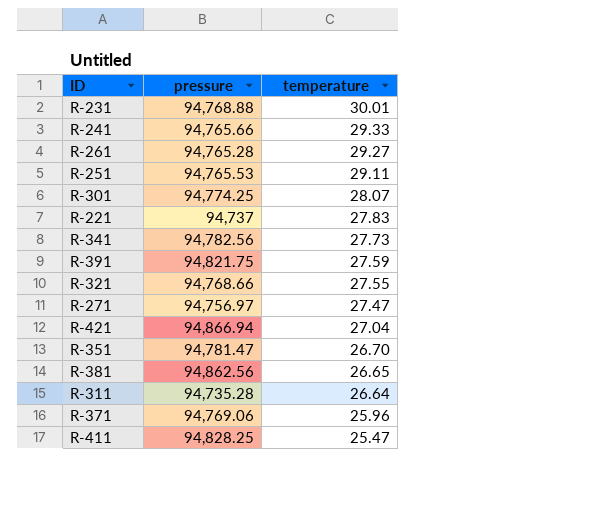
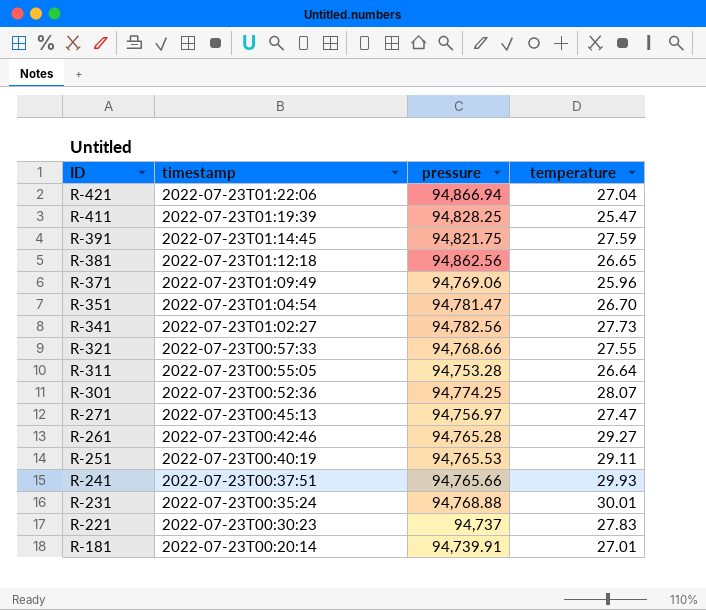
row order: temperature descending -> ID descending
column timestamp | position: none -> 2
R-311 | pressure: 94,735.28 -> 94,753.28
R-241 | temperature: 29.33 -> 29.93
row R-181: none -> 2022-07-23T00:20:14 | 94,739.91 | 27.01

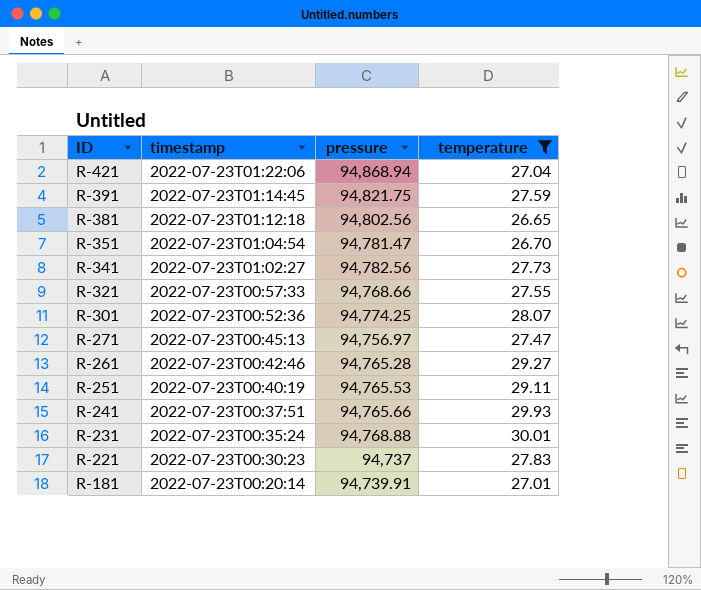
filter: none -> temperature >= 26.65
R-421 | pressure: 94,866.94 -> 94,868.94
R-381 | pressure: 94,862.56 -> 94,802.56

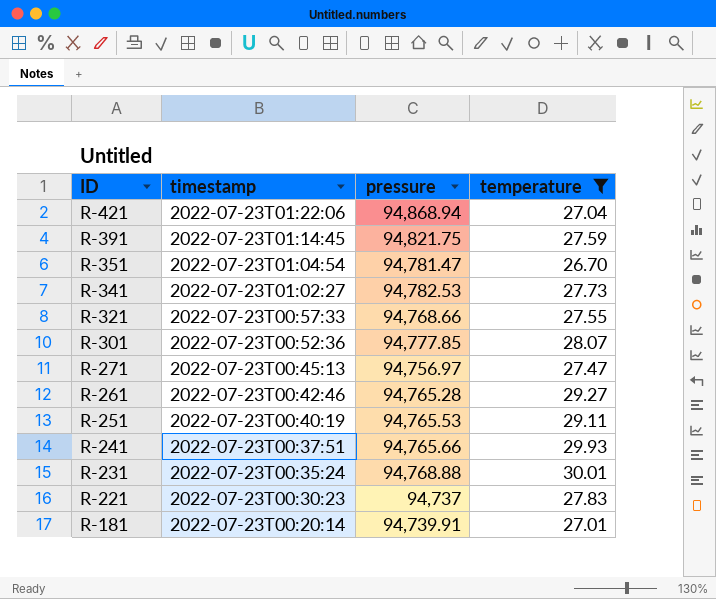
row R-381: 2022-07-23T01:12:18 | 94,802.56 | 26.65 -> none
R-341 | pressure: 94,782.56 -> 94,782.53
R-301 | pressure: 94,774.25 -> 94,777.85

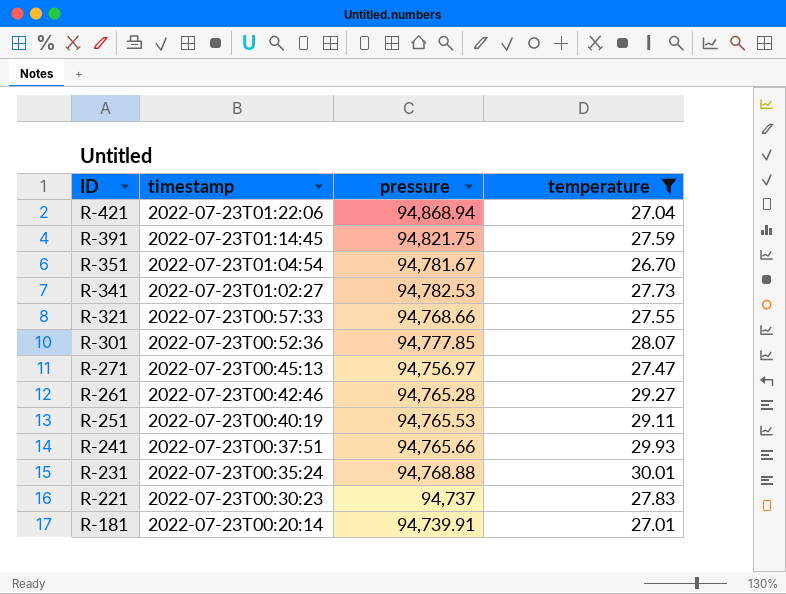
R-351 | pressure: 94,781.47 -> 94,781.67

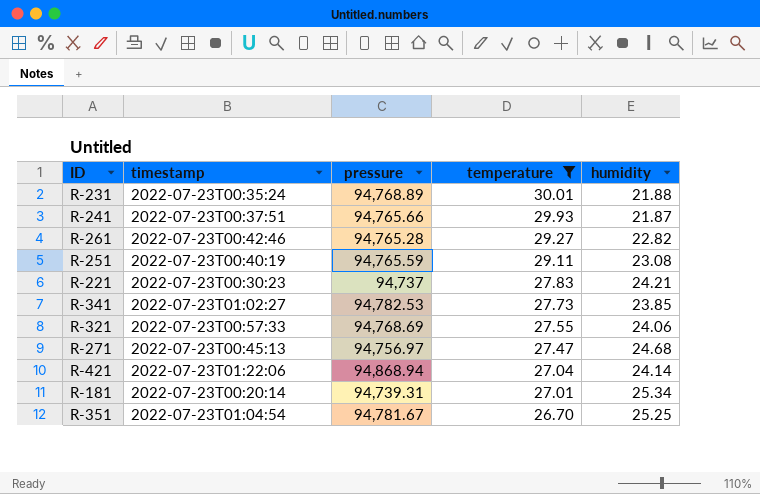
row order: ID descending -> temperature descending
column humidity | position: none -> 5
row R-391: 2022-07-23T01:14:45 | 94,821.75 | 27.59 -> none
row R-301: 2022-07-23T00:52:36 | 94,777.85 | 28.07 -> none
R-231 | pressure: 94,768.88 -> 94,768.89
R-251 | pressure: 94,765.53 -> 94,765.59
R-321 | pressure: 94,768.66 -> 94,768.69
R-181 | pressure: 94,739.91 -> 94,739.31

